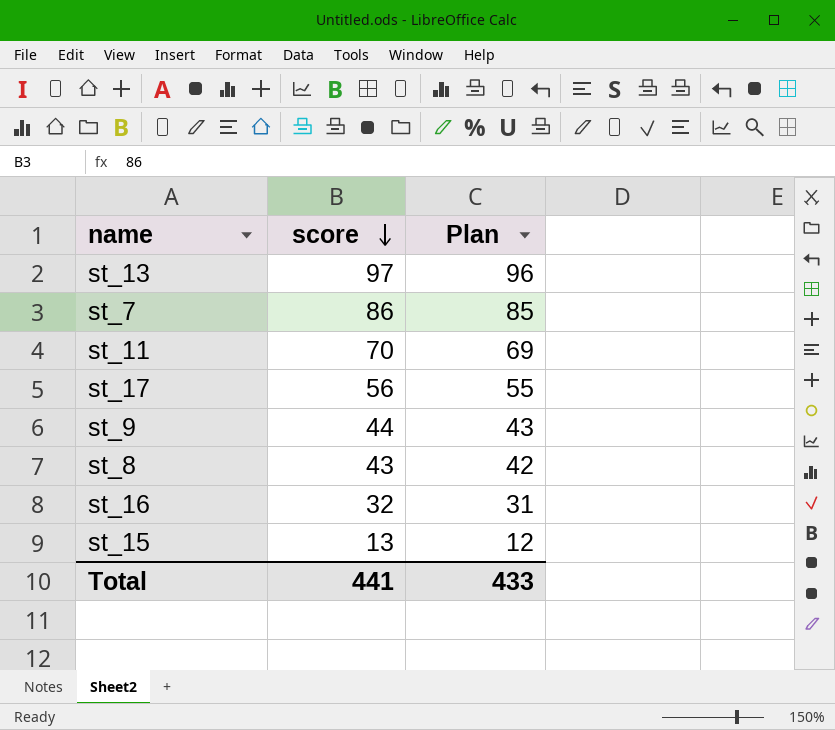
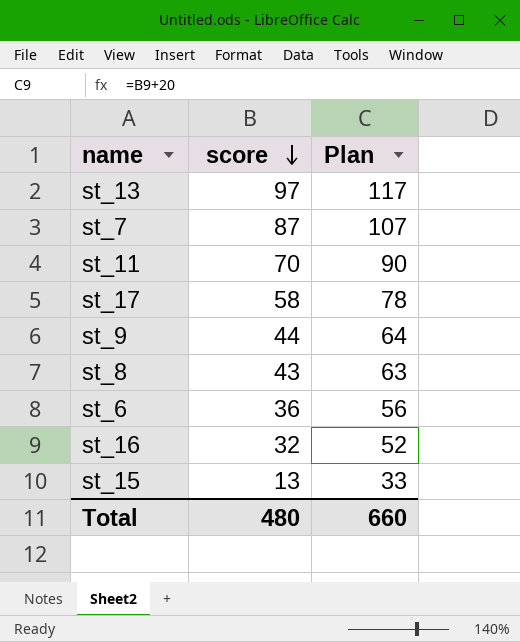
column Plan | formula: [score] - 1 -> [score] + 20
st_7 | score: 86 -> 87
st_17 | score: 56 -> 58
row st_6: none -> 36 | 56
Total | score: 441 -> 480
Total | Plan: 433 -> 660

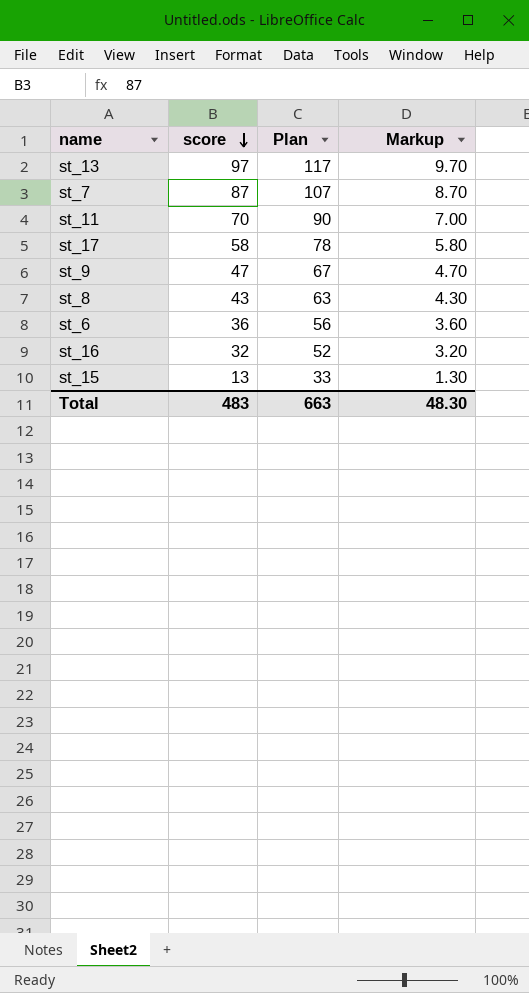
column Markup | formula: none -> [score] * 0.1
st_9 | score: 44 -> 47
st_9 | Plan: 64 -> 67
Total | score: 480 -> 483
Total | Plan: 660 -> 663

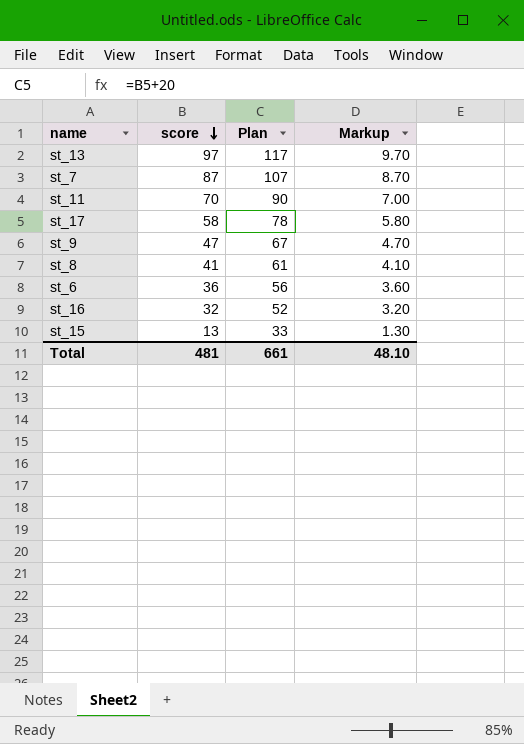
st_8 | score: 43 -> 41
st_8 | Plan: 63 -> 61
st_8 | Markup: 4.30 -> 4.10
Total | score: 483 -> 481
Total | Plan: 663 -> 661
Total | Markup: 48.30 -> 48.10

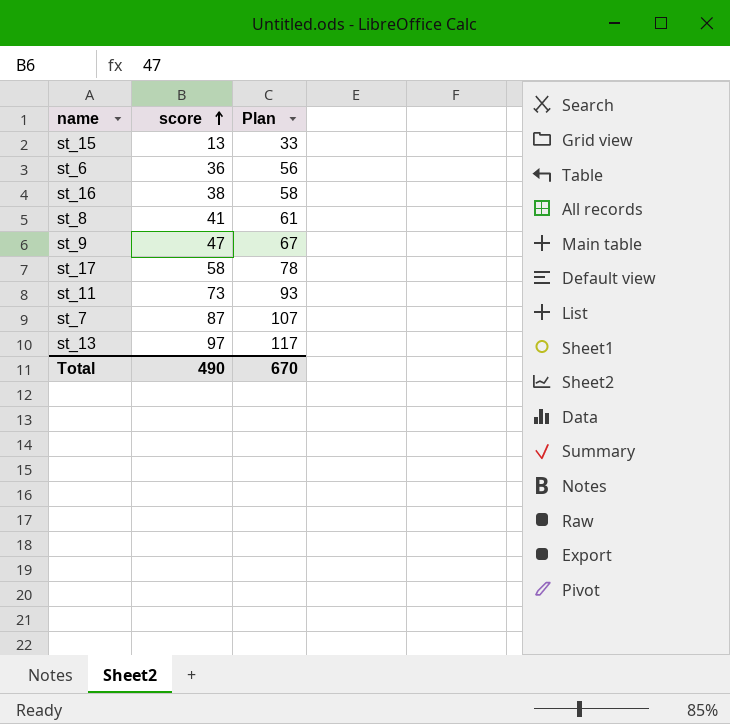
row order: score descending -> score ascending
column Markup | formula: [score] * 0.1 -> none
st_16 | score: 32 -> 38
st_16 | Plan: 52 -> 58
st_11 | score: 70 -> 73
st_11 | Plan: 90 -> 93
Total | score: 481 -> 490
Total | Plan: 661 -> 670

